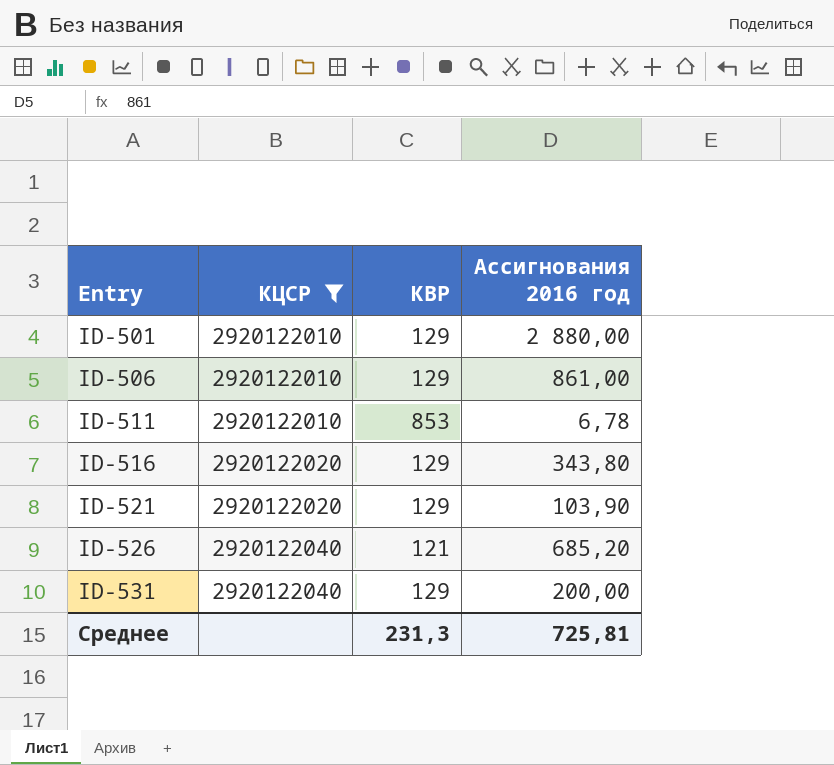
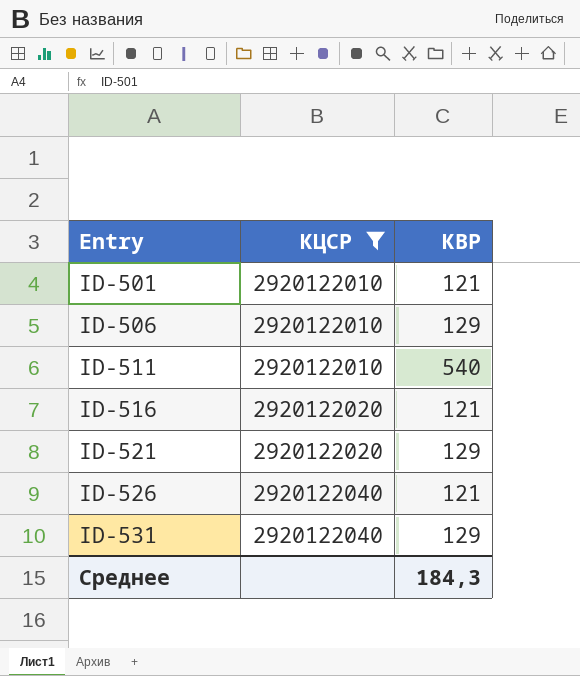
column Ассигнования 2016 год | position: 4 -> none
ID-501 | КВР: 129 -> 121
ID-511 | КВР: 853 -> 540
ID-516 | КВР: 129 -> 121
Среднее | КВР: 231,3 -> 184,3

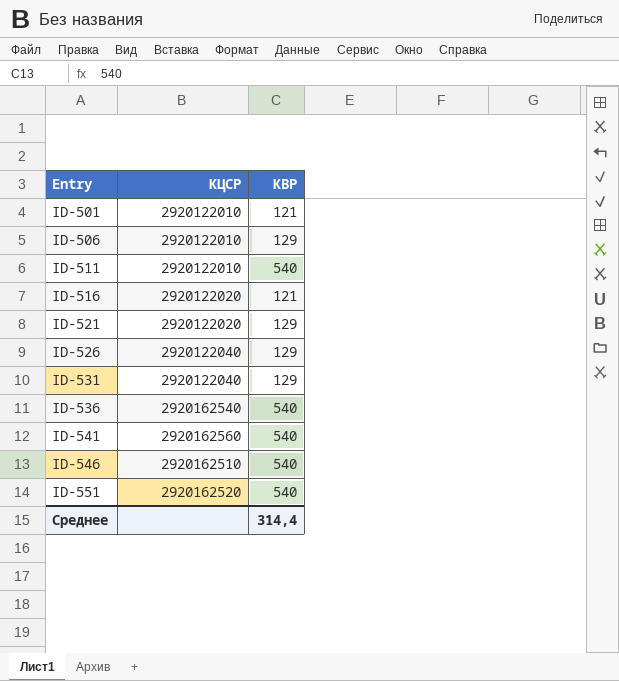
filter: КЦСР <= 2920122040 -> none
ID-526 | КВР: 121 -> 129
Среднее | КВР: 184,3 -> 314,4

